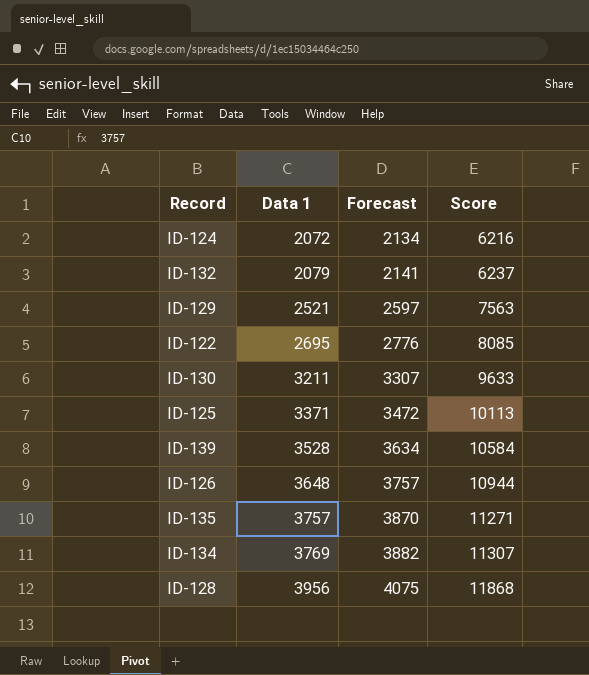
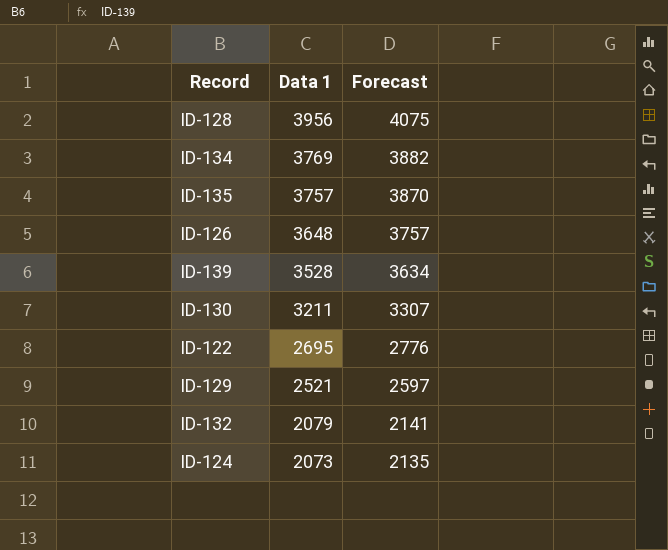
row order: Data 1 ascending -> Data 1 descending
column Score | formula: [Data 1] * 3 -> none
row ID-125: 3371 | 3472 | 10113 -> none
ID-124 | Data 1: 2072 -> 2073
ID-124 | Forecast: 2134 -> 2135

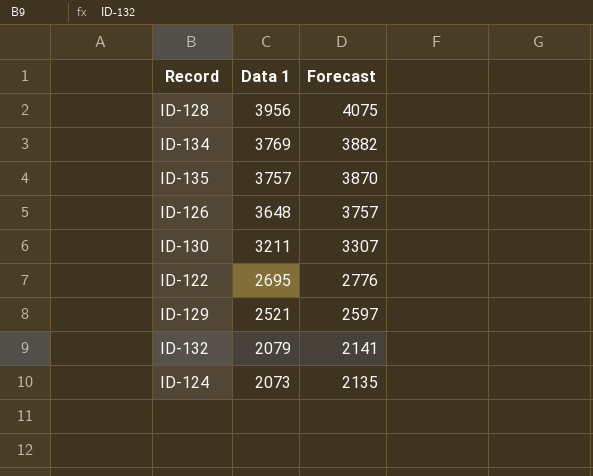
row ID-139: 3528 | 3634 -> none

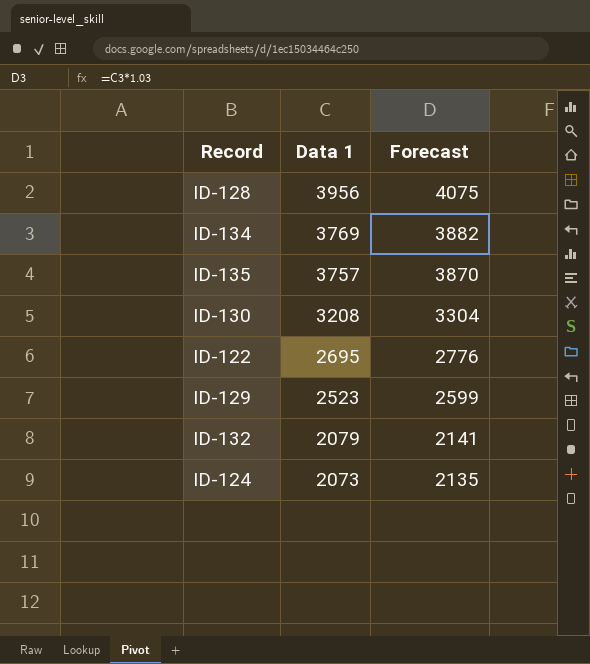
row ID-126: 3648 | 3757 -> none
ID-130 | Data 1: 3211 -> 3208
ID-130 | Forecast: 3307 -> 3304
ID-129 | Data 1: 2521 -> 2523
ID-129 | Forecast: 2597 -> 2599

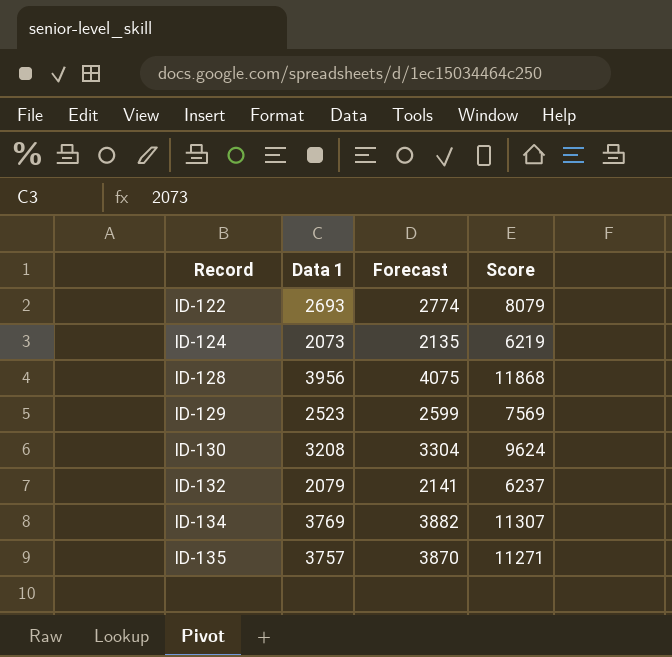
row order: Data 1 descending -> Record ascending
column Score | formula: none -> [Data 1] * 3
ID-122 | Data 1: 2695 -> 2693
ID-122 | Forecast: 2776 -> 2774

